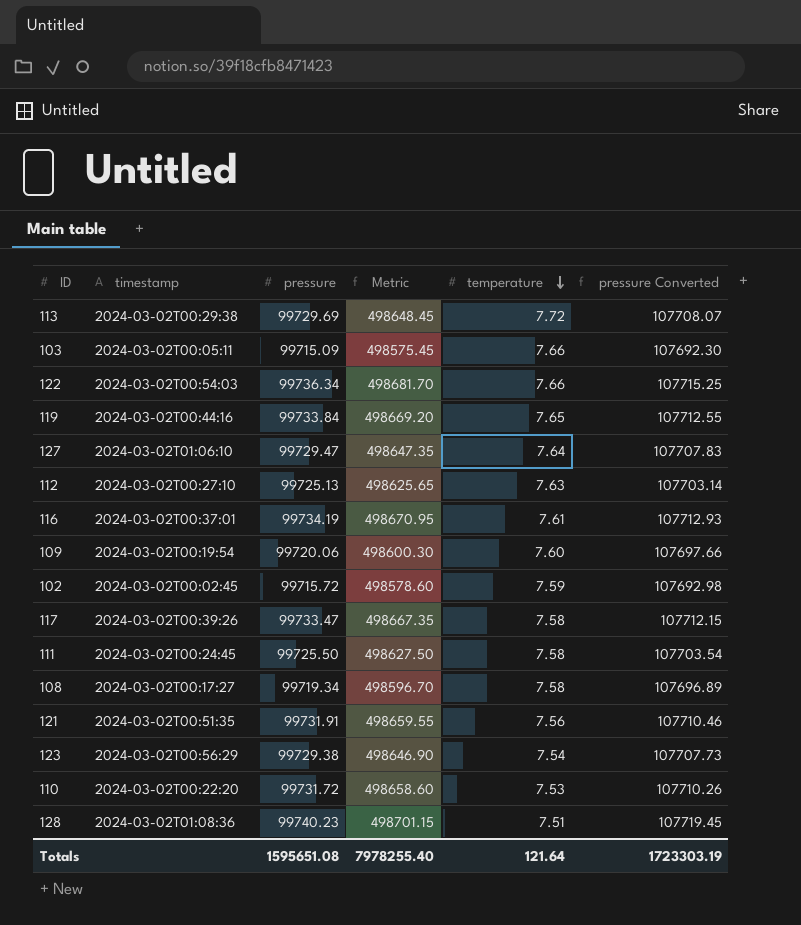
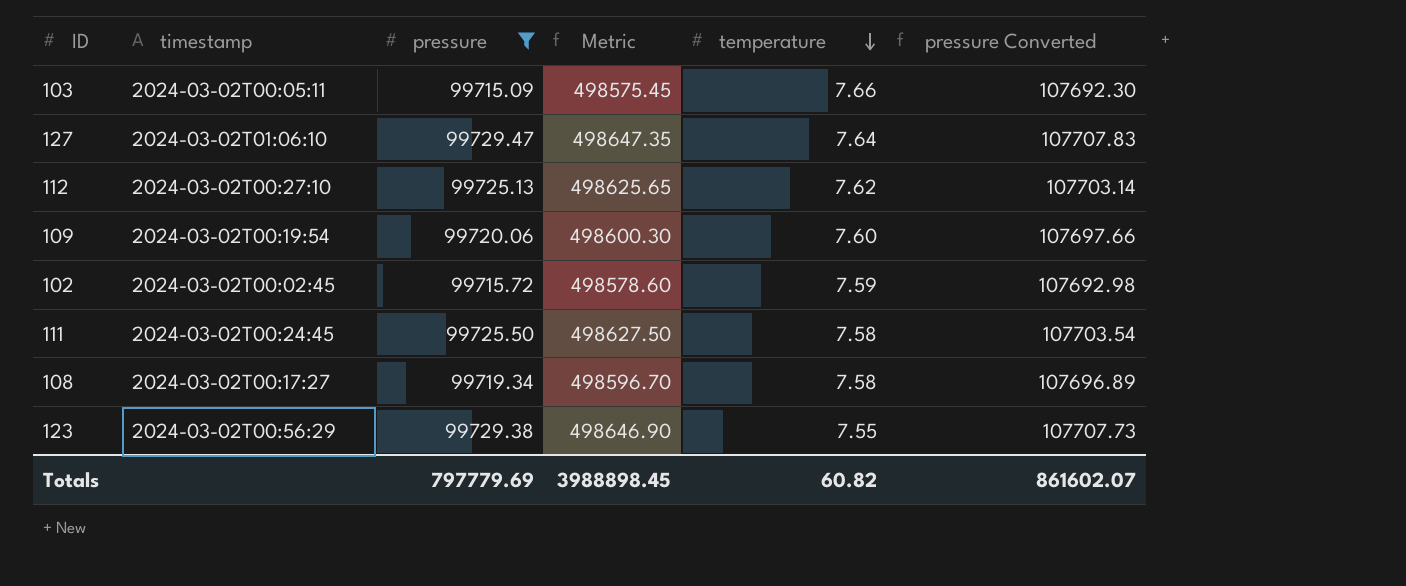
filter: none -> pressure <= 99729.47
112 | temperature: 7.63 -> 7.62
123 | temperature: 7.54 -> 7.55
Totals | pressure: 1595651.08 -> 797779.69
Totals | Metric: 7978255.40 -> 3988898.45
Totals | temperature: 121.64 -> 60.82
Totals | pressure Converted: 1723303.19 -> 861602.07

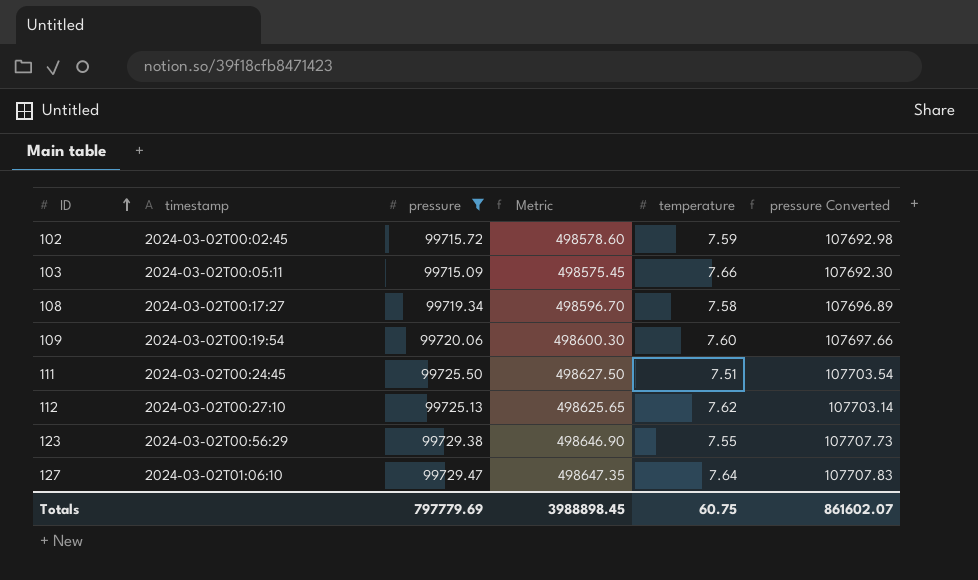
row order: temperature descending -> ID ascending
111 | temperature: 7.58 -> 7.51
Totals | temperature: 60.82 -> 60.75

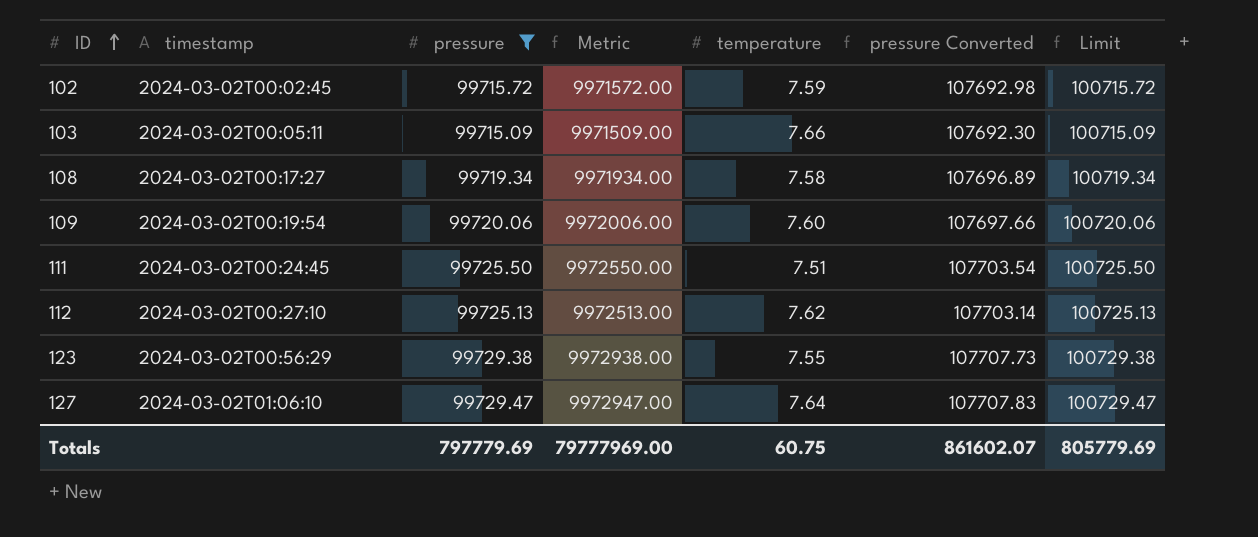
column Metric | formula: [pressure] * 5 -> [pressure] * 100
column Limit | formula: none -> [pressure] + 1000
Totals | Metric: 3988898.45 -> 79777969.00

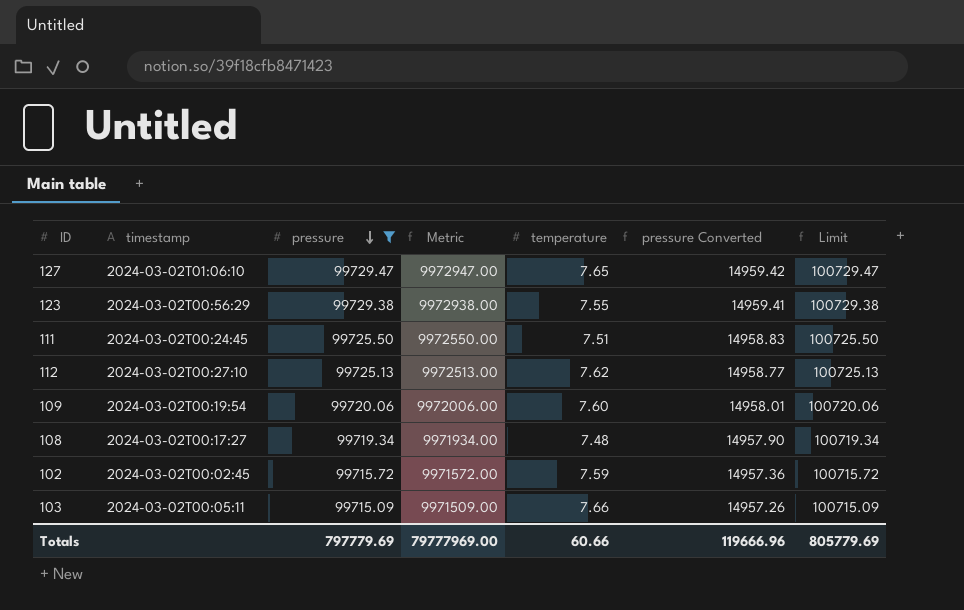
row order: ID ascending -> pressure descending
column pressure Converted | formula: [pressure] * 1.08 -> [pressure] * 0.15
127 | temperature: 7.64 -> 7.65
108 | temperature: 7.58 -> 7.48
Totals | temperature: 60.75 -> 60.66
Totals | pressure Converted: 861602.07 -> 119666.96

